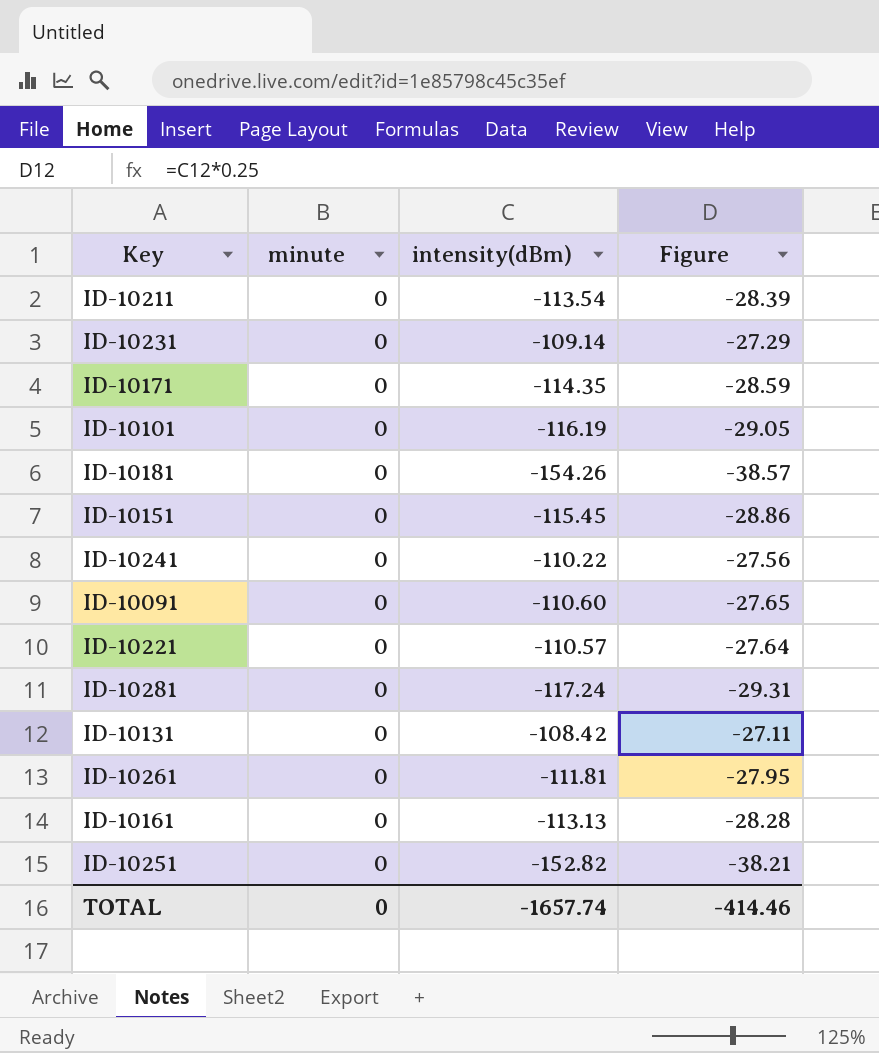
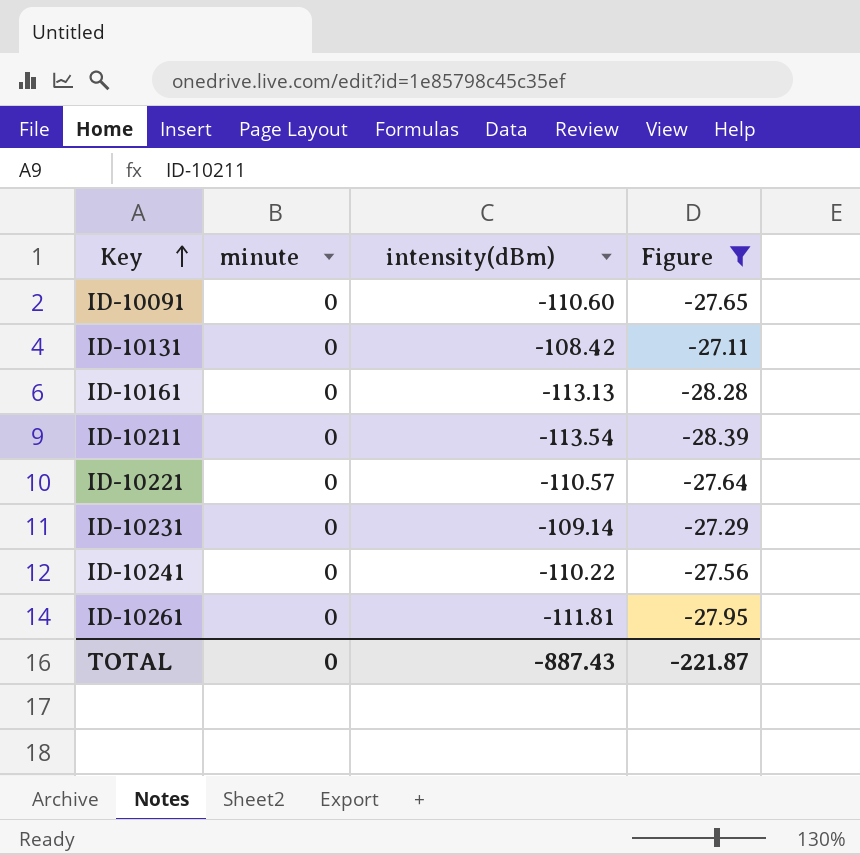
filter: none -> Figure >= -28.39
row order: none -> Key ascending
TOTAL | intensity(dBm): -1657.74 -> -887.43
TOTAL | Figure: -414.46 -> -221.87

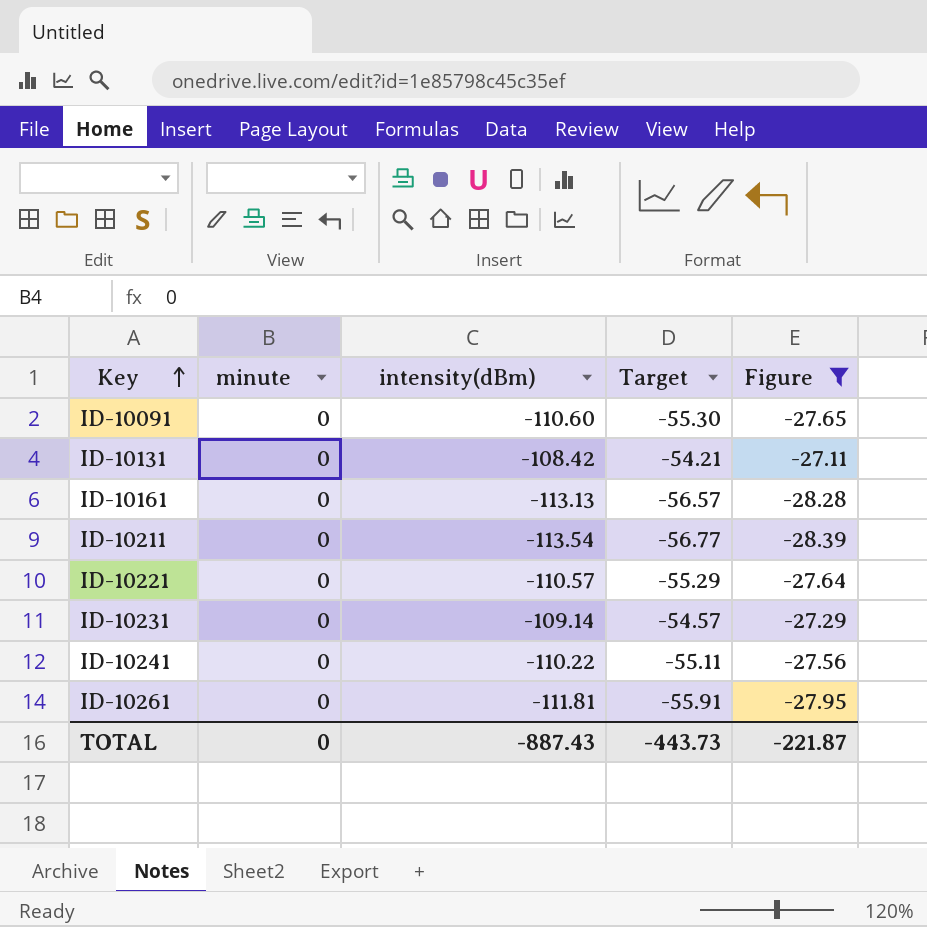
column Target | formula: none -> [intensity(dBm)] * 0.5

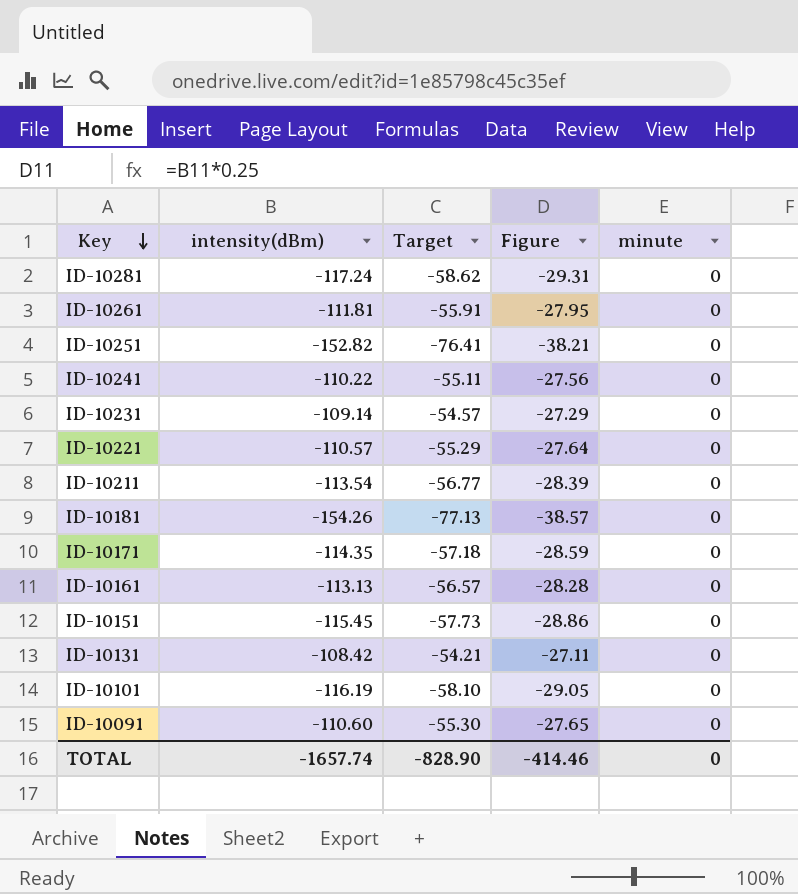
filter: Figure >= -28.39 -> none
row order: Key ascending -> Key descending
column minute | position: 2 -> 5
TOTAL | intensity(dBm): -887.43 -> -1657.74
TOTAL | Target: -443.73 -> -828.90
TOTAL | Figure: -221.87 -> -414.46

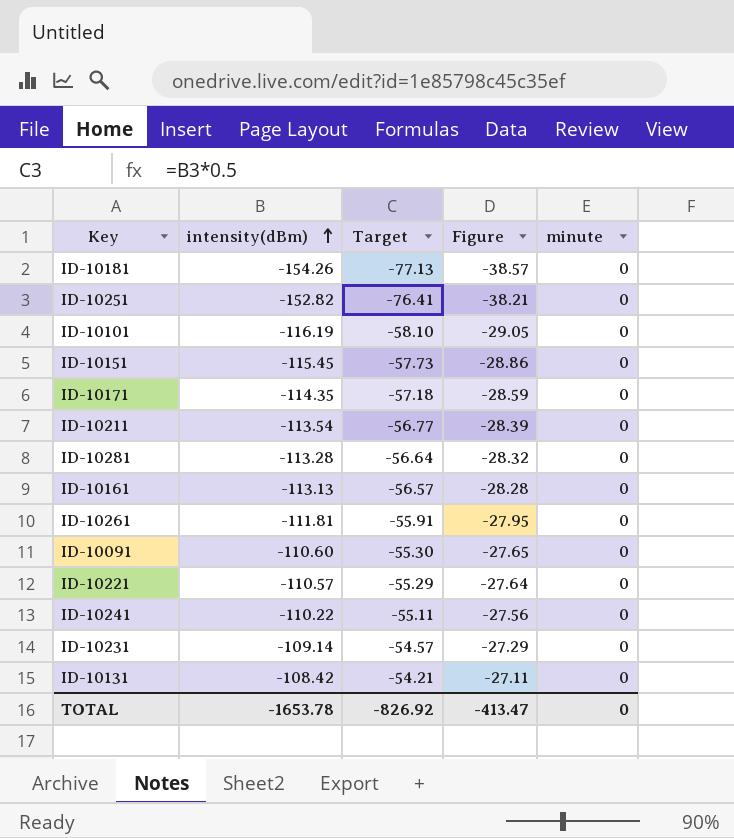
row order: Key descending -> intensity(dBm) ascending
ID-10281 | intensity(dBm): -117.24 -> -113.28
ID-10281 | Target: -58.62 -> -56.64
ID-10281 | Figure: -29.31 -> -28.32
TOTAL | intensity(dBm): -1657.74 -> -1653.78
TOTAL | Target: -828.90 -> -826.92
TOTAL | Figure: -414.46 -> -413.47

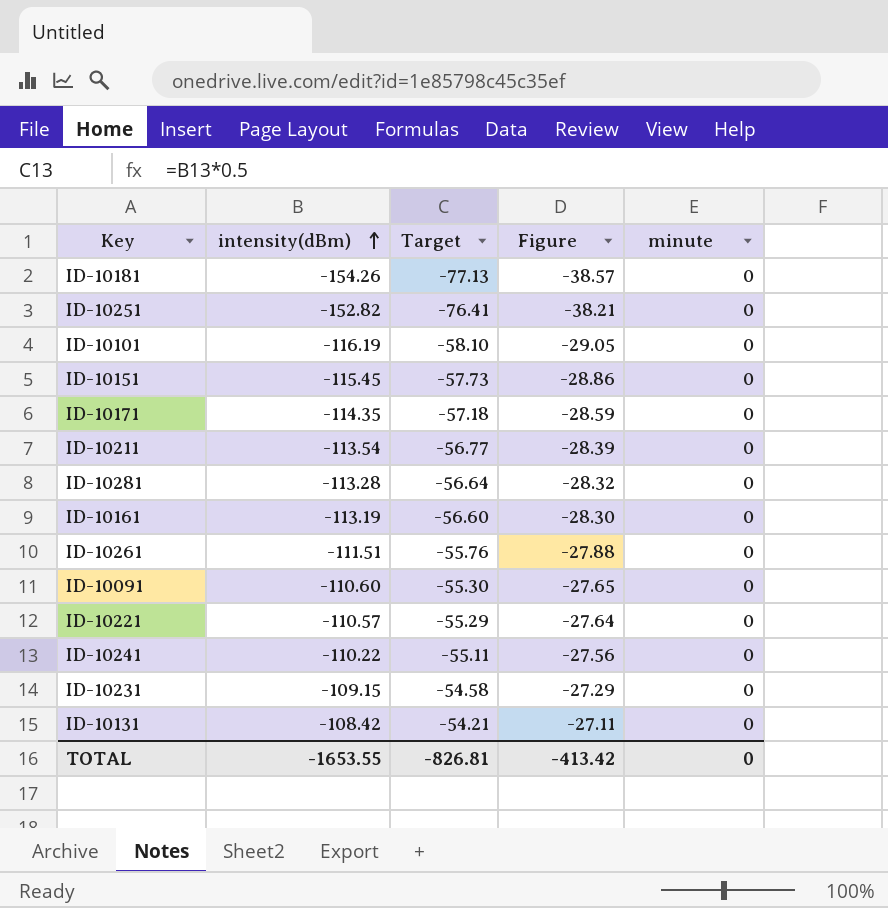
ID-10161 | intensity(dBm): -113.13 -> -113.19
ID-10161 | Target: -56.57 -> -56.60
ID-10161 | Figure: -28.28 -> -28.30
ID-10261 | intensity(dBm): -111.81 -> -111.51
ID-10261 | Target: -55.91 -> -55.76
ID-10261 | Figure: -27.95 -> -27.88
ID-10231 | intensity(dBm): -109.14 -> -109.15
ID-10231 | Target: -54.57 -> -54.58
TOTAL | intensity(dBm): -1653.78 -> -1653.55
TOTAL | Target: -826.92 -> -826.81
TOTAL | Figure: -413.47 -> -413.42

